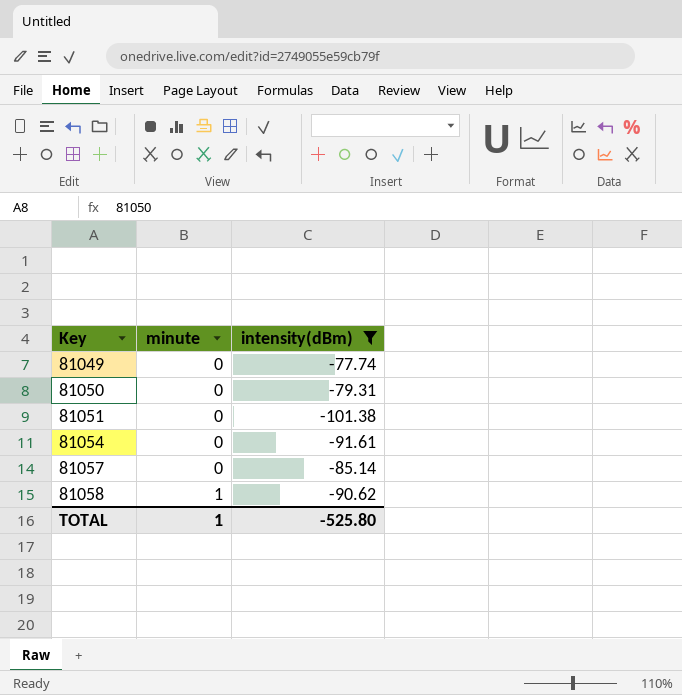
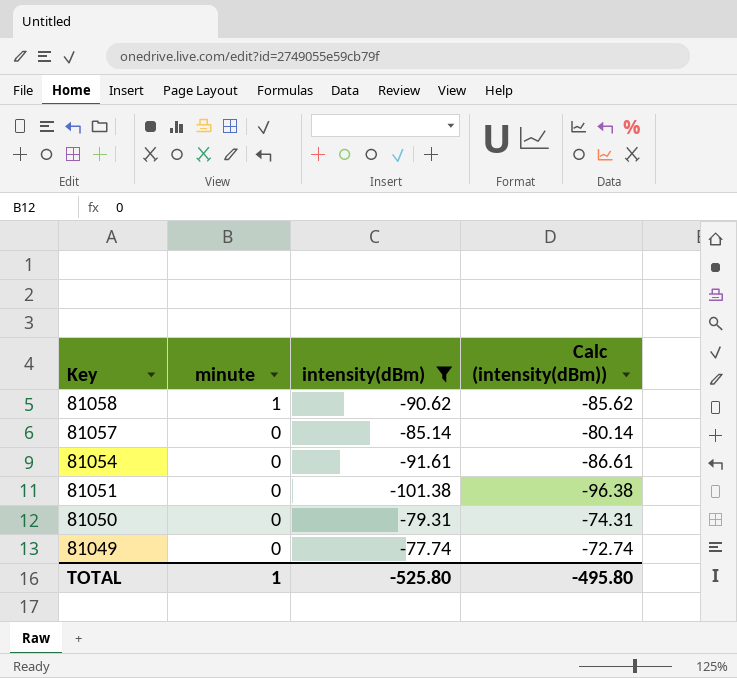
row order: Key ascending -> Key descending
column Calc (intensity(dBm)) | formula: none -> [intensity(dBm)] + 5

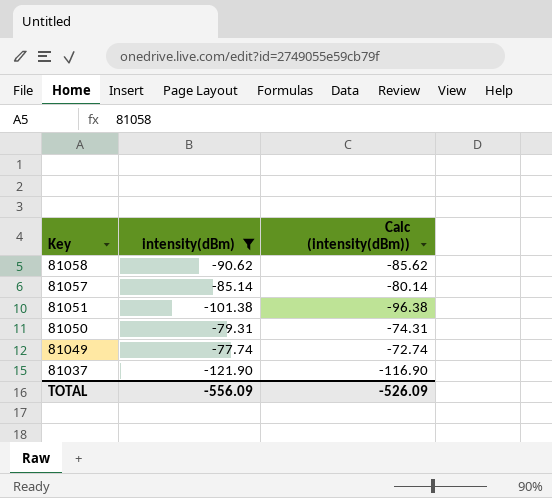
column minute | position: 2 -> none
row 81054: 0 | -91.61 | -86.61 -> none
row 81037: none -> -121.90 | -116.90
TOTAL | intensity(dBm): -525.80 -> -556.09
TOTAL | Calc (intensity(dBm)): -495.80 -> -526.09

